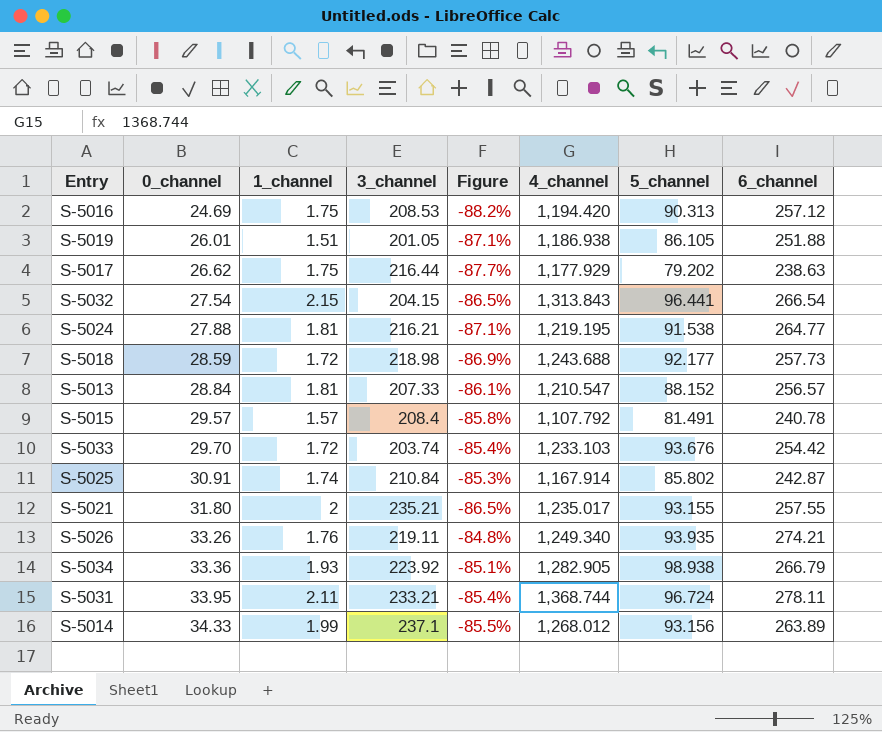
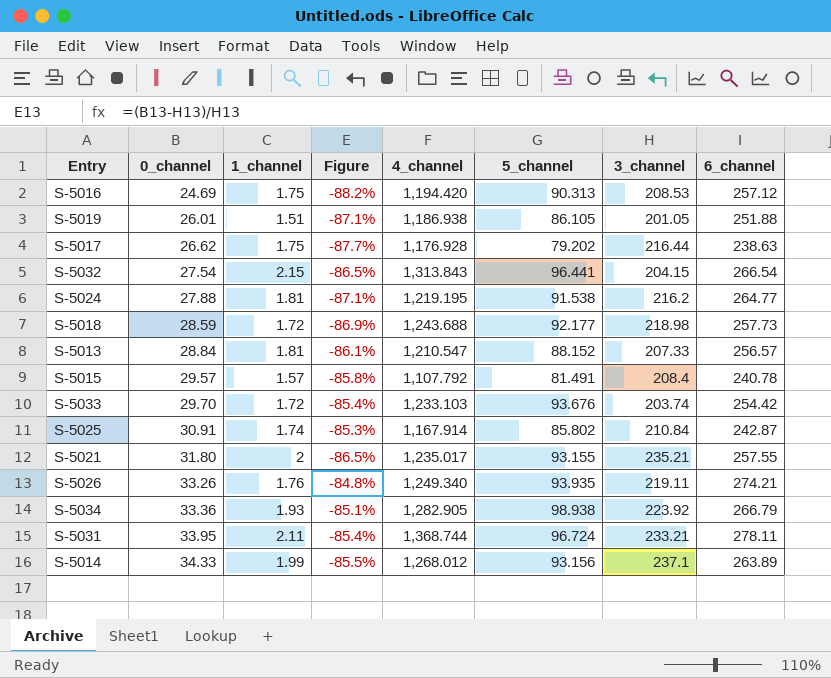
column 3_channel | position: 4 -> 7
S-5017 | 4_channel: 1,177.929 -> 1,176.928
S-5024 | 3_channel: 216.21 -> 216.2

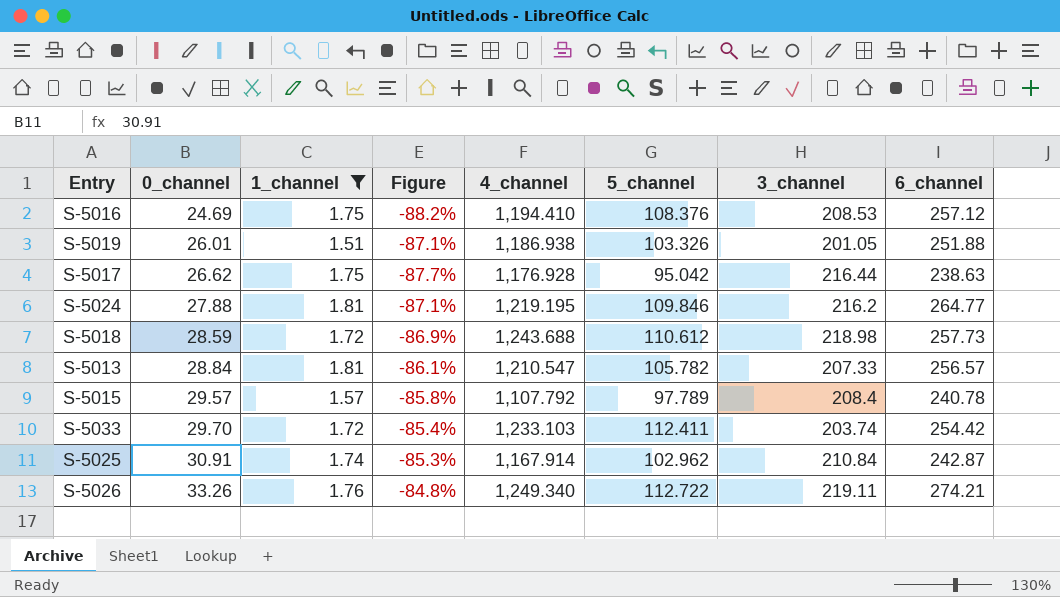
filter: none -> 1_channel <= 1.81
S-5016 | 4_channel: 1,194.420 -> 1,194.410
S-5016 | 5_channel: 90.313 -> 108.376
S-5019 | 5_channel: 86.105 -> 103.326
S-5017 | 5_channel: 79.202 -> 95.042
S-5024 | 5_channel: 91.538 -> 109.846
S-5018 | 5_channel: 92.177 -> 110.612
S-5013 | 5_channel: 88.152 -> 105.782
S-5015 | 5_channel: 81.491 -> 97.789
S-5033 | 5_channel: 93.676 -> 112.411
S-5025 | 5_channel: 85.802 -> 102.962
S-5026 | 5_channel: 93.935 -> 112.722

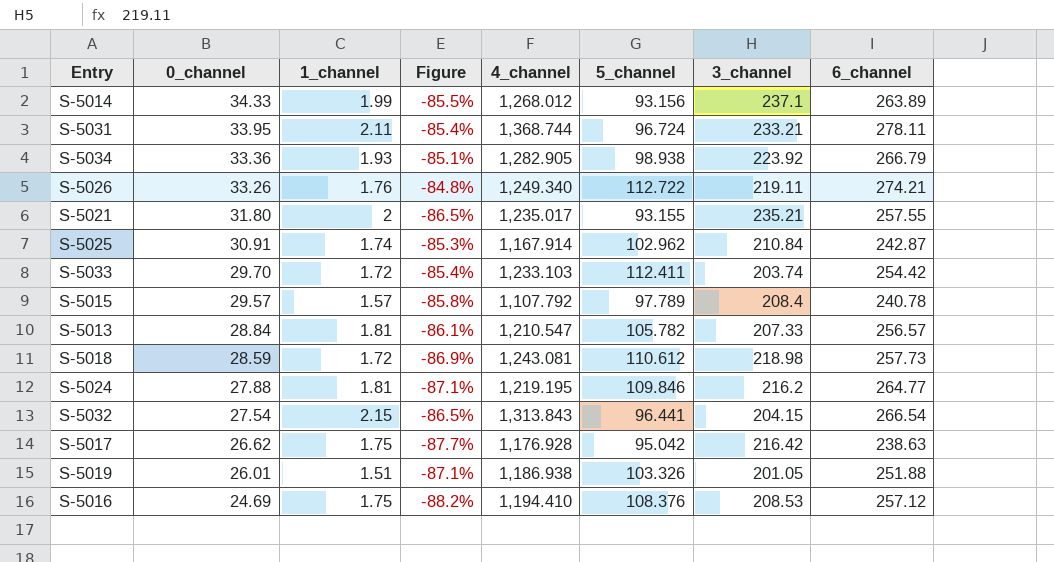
filter: 1_channel <= 1.81 -> none
row order: 0_channel ascending -> 0_channel descending
S-5018 | 4_channel: 1,243.688 -> 1,243.081
S-5017 | 3_channel: 216.44 -> 216.42

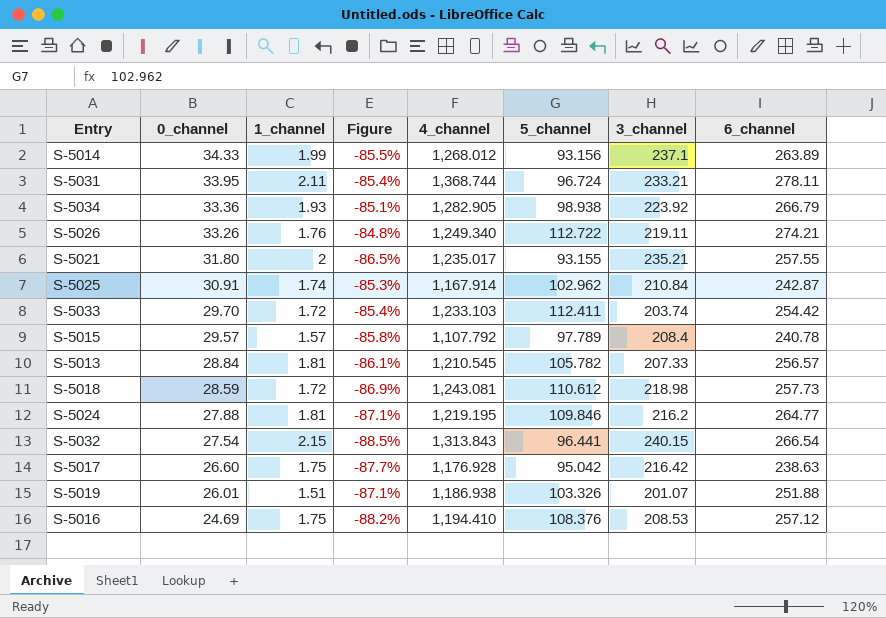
S-5013 | 4_channel: 1,210.547 -> 1,210.545
S-5032 | Figure: -86.5% -> -88.5%
S-5032 | 3_channel: 204.15 -> 240.15
S-5017 | 0_channel: 26.62 -> 26.60
S-5019 | 3_channel: 201.05 -> 201.07

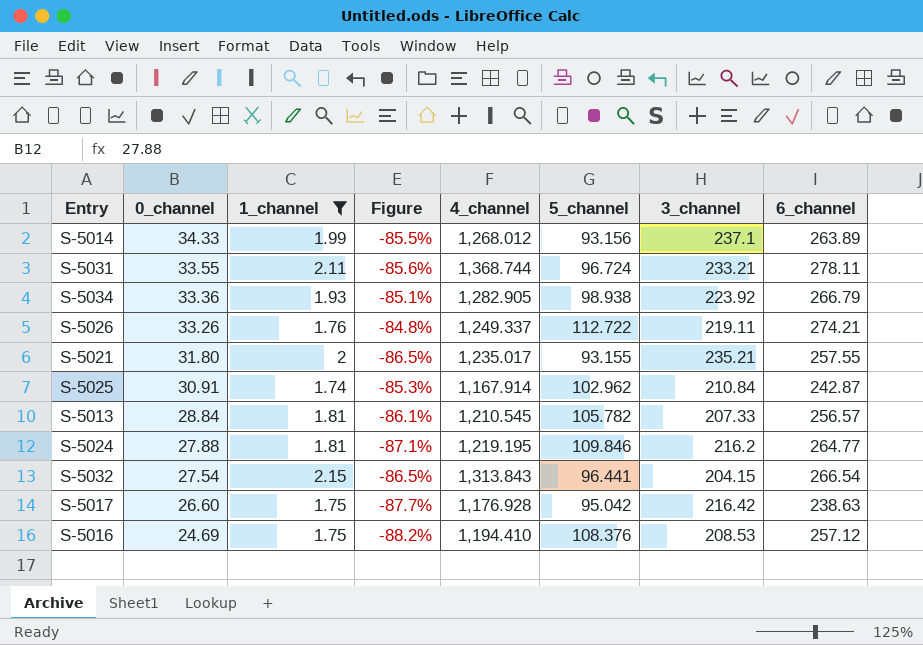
filter: none -> 1_channel >= 1.74
S-5031 | 0_channel: 33.95 -> 33.55
S-5031 | Figure: -85.4% -> -85.6%
S-5026 | 4_channel: 1,249.340 -> 1,249.337
S-5032 | Figure: -88.5% -> -86.5%
S-5032 | 3_channel: 240.15 -> 204.15

